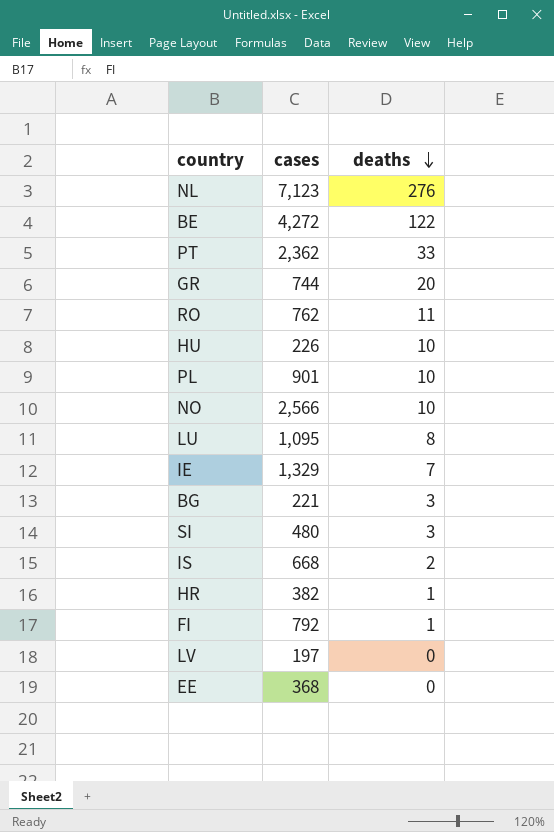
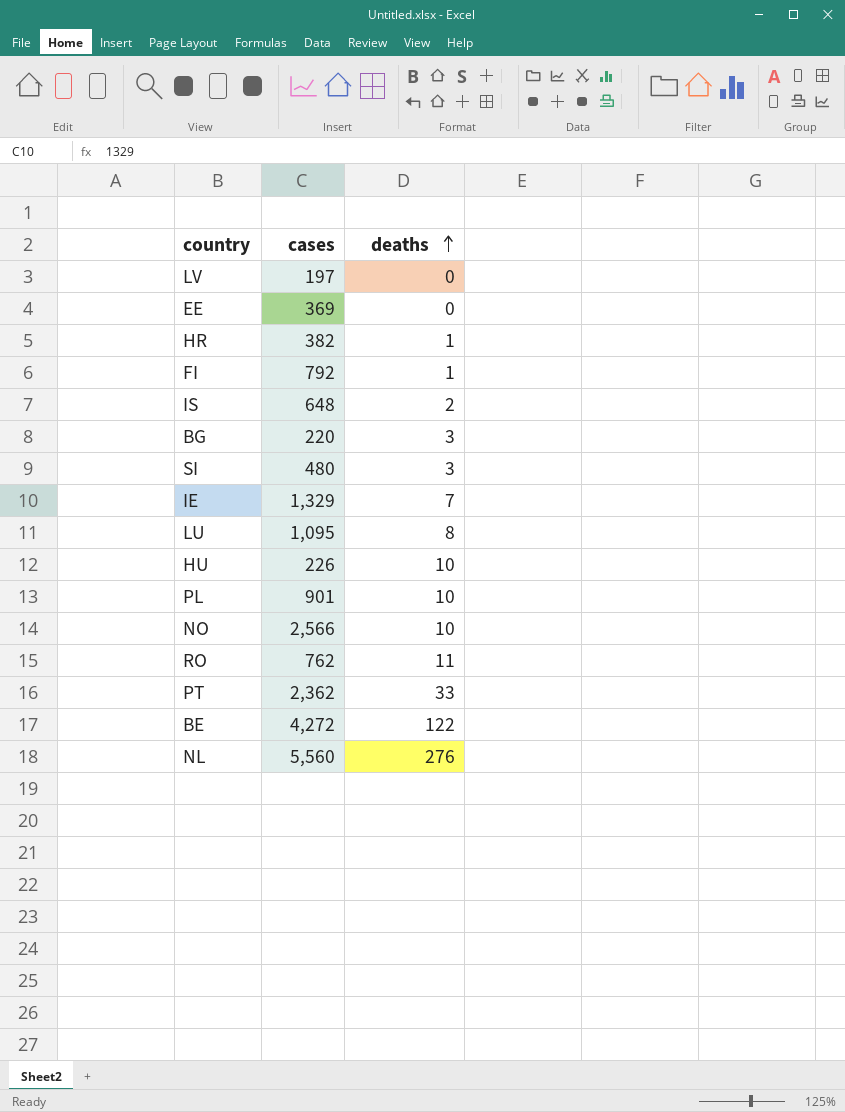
row order: deaths descending -> deaths ascending
row GR: 744 | 20 -> none
EE | cases: 368 -> 369
IS | cases: 668 -> 648
BG | cases: 221 -> 220
NL | cases: 7,123 -> 5,560

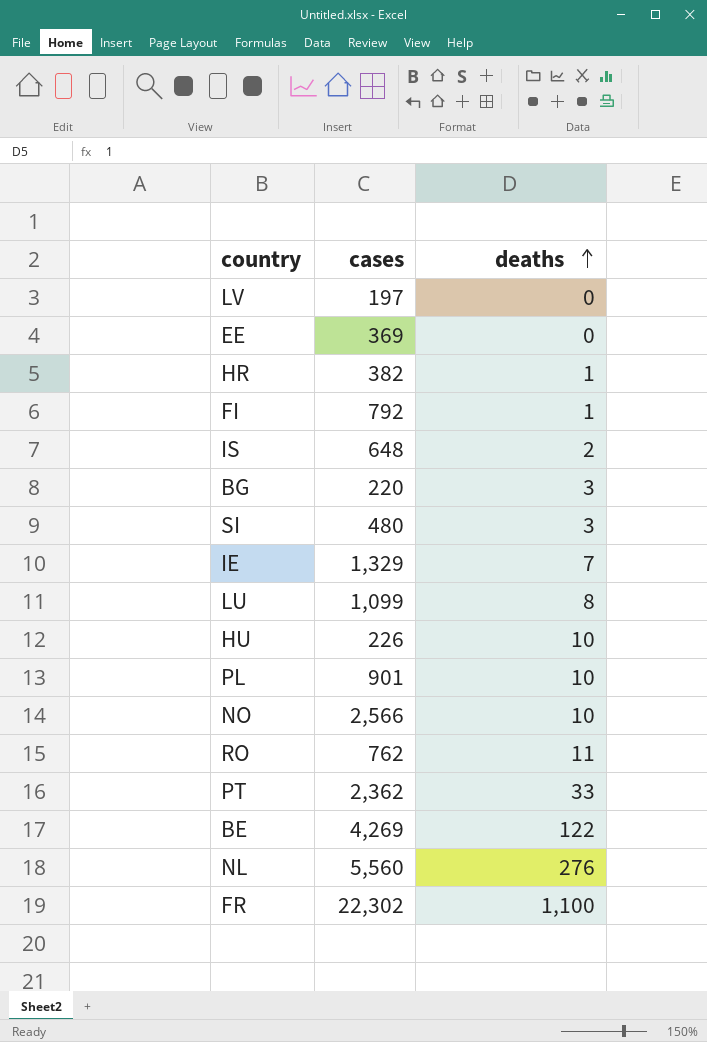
LU | cases: 1,095 -> 1,099
BE | cases: 4,272 -> 4,269
row FR: none -> 22,302 | 1,100

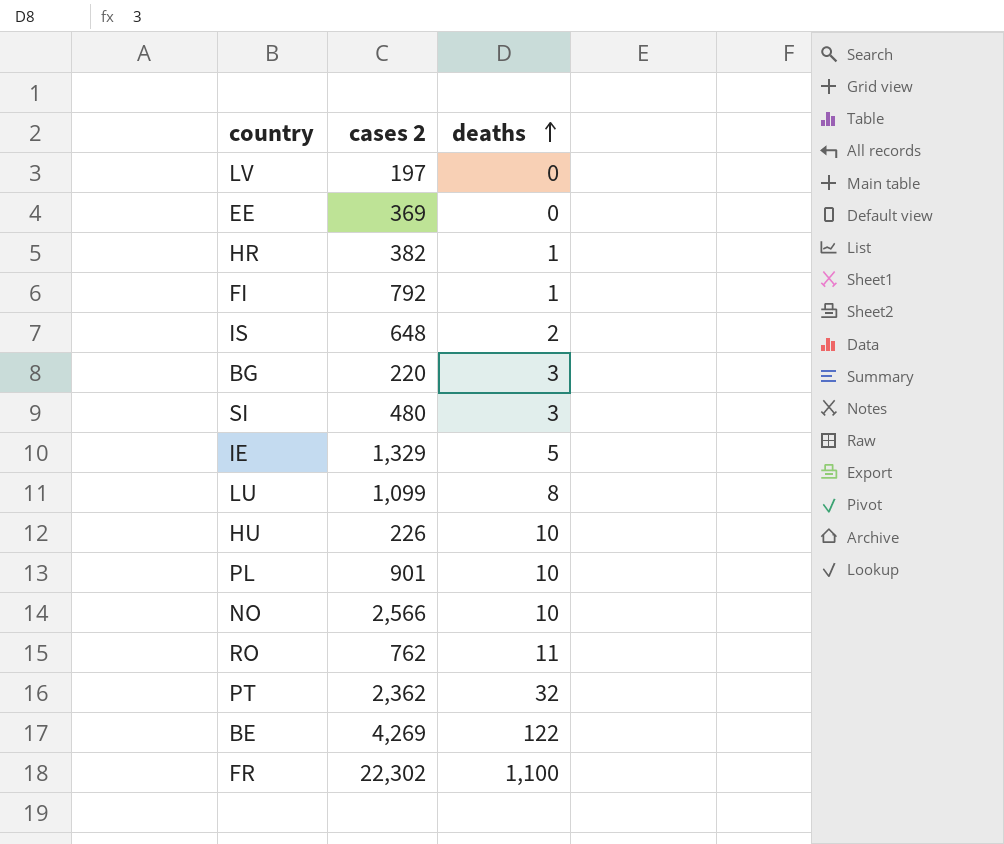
column name: cases -> cases 2
row NL: 5,560 | 276 -> none
IE | deaths: 7 -> 5
PT | deaths: 33 -> 32

